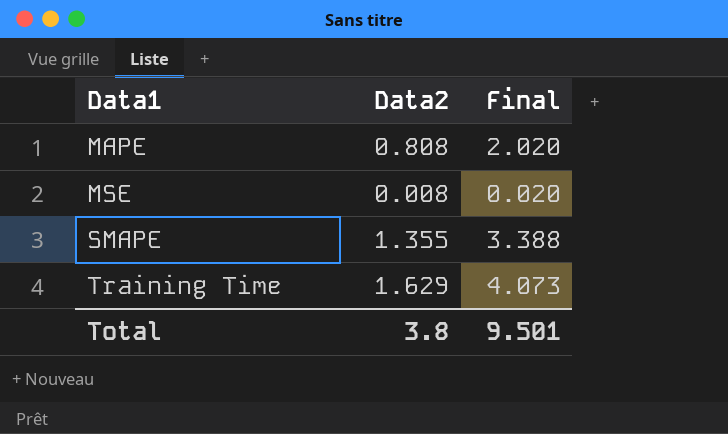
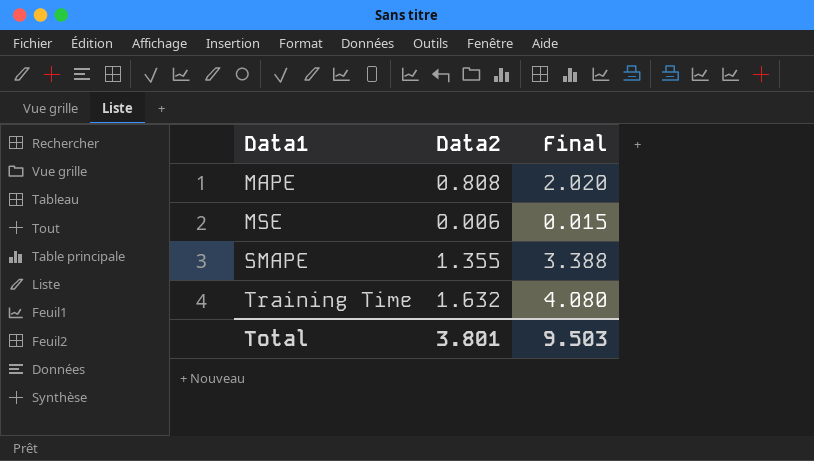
MSE | Data2: 0.008 -> 0.006
MSE | Final: 0.020 -> 0.015
Training Time | Data2: 1.629 -> 1.632
Training Time | Final: 4.073 -> 4.080
Total | Data2: 3.8 -> 3.801
Total | Final: 9.501 -> 9.503

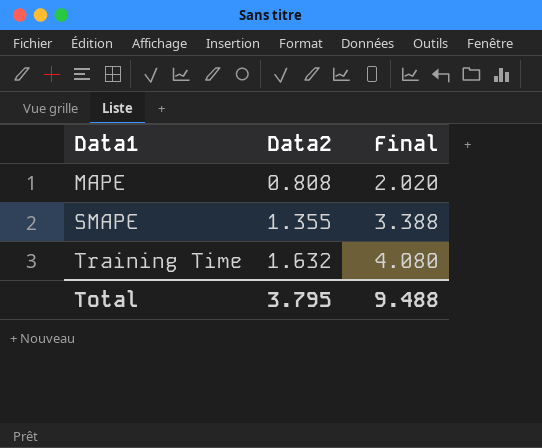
row MSE: 0.006 | 0.015 -> none
Total | Data2: 3.801 -> 3.795
Total | Final: 9.503 -> 9.488

